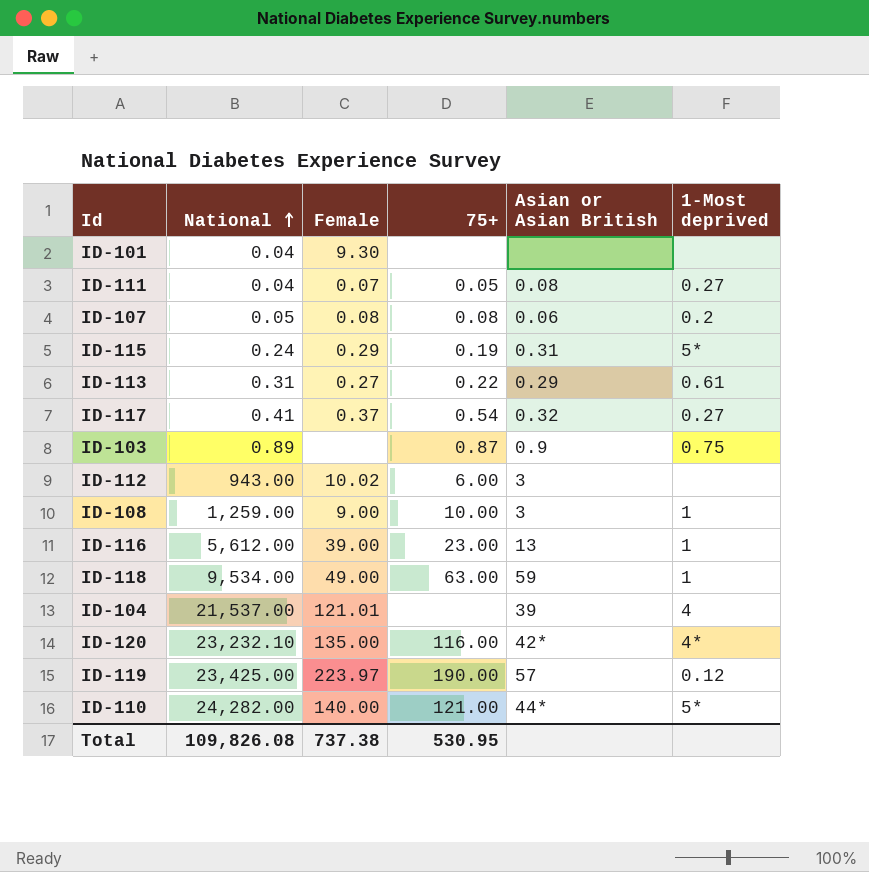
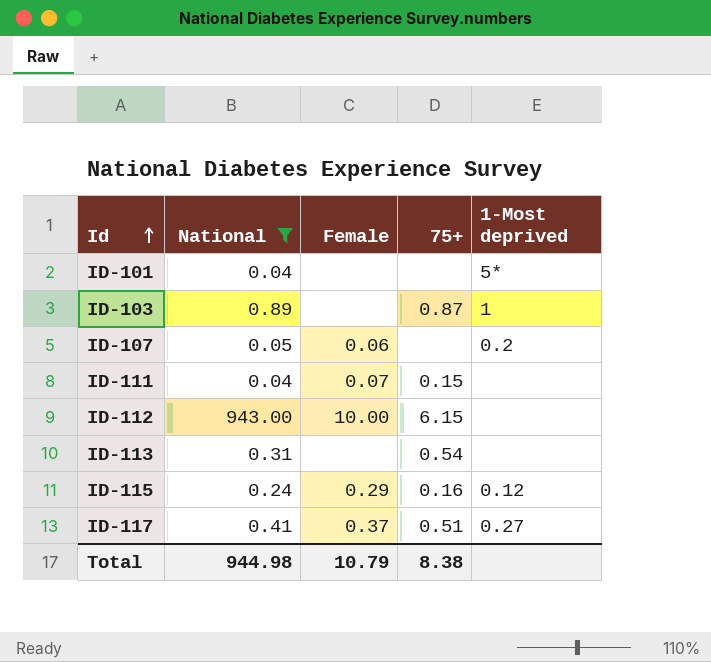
filter: none -> National <= 943.00
row order: National ascending -> Id ascending
column Asian or Asian British | position: 5 -> none
ID-101 | Female: 9.30 -> none
ID-101 | 1-Most deprived: none -> 5*
ID-103 | 1-Most deprived: 0.75 -> 1
ID-107 | Female: 0.08 -> 0.06
ID-107 | 75+: 0.08 -> none
ID-111 | 75+: 0.05 -> 0.15
ID-111 | 1-Most deprived: 0.27 -> none
ID-112 | Female: 10.02 -> 10.00
ID-112 | 75+: 6.00 -> 6.15
ID-113 | Female: 0.27 -> none
ID-113 | 75+: 0.22 -> 0.54
ID-113 | 1-Most deprived: 0.61 -> none
ID-115 | 75+: 0.19 -> 0.16
ID-115 | 1-Most deprived: 5* -> 0.12
ID-117 | 75+: 0.54 -> 0.51
Total | National: 109,826.08 -> 944.98
Total | Female: 737.38 -> 10.79
Total | 75+: 530.95 -> 8.38

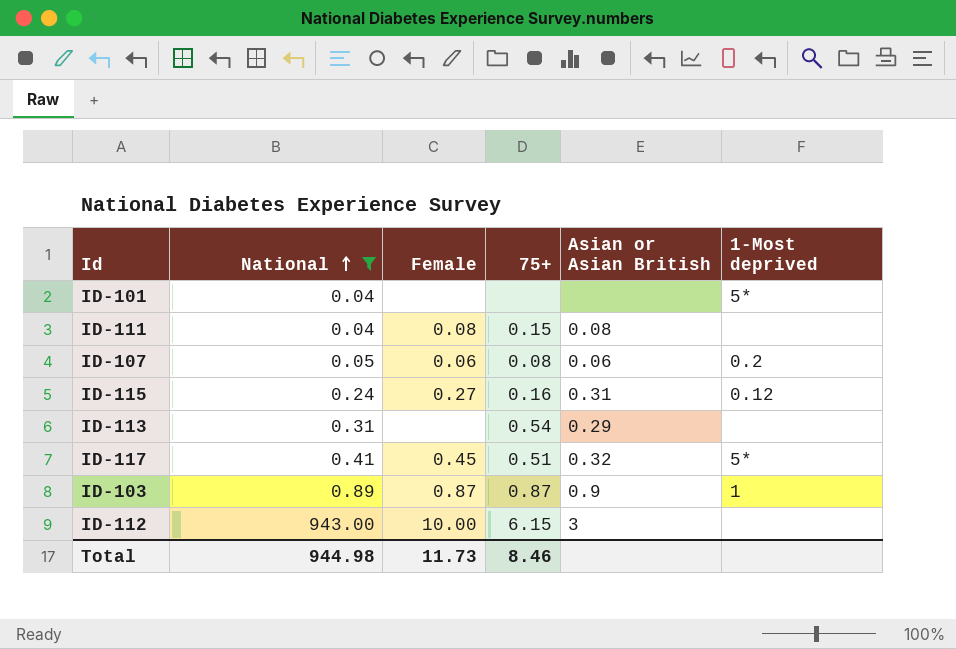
row order: Id ascending -> National ascending
column Asian or Asian British | position: none -> 5
ID-111 | Female: 0.07 -> 0.08
ID-107 | 75+: none -> 0.08
ID-115 | Female: 0.29 -> 0.27
ID-117 | Female: 0.37 -> 0.45
ID-117 | 1-Most deprived: 0.27 -> 5*
ID-103 | Female: none -> 0.87
Total | Female: 10.79 -> 11.73
Total | 75+: 8.38 -> 8.46

